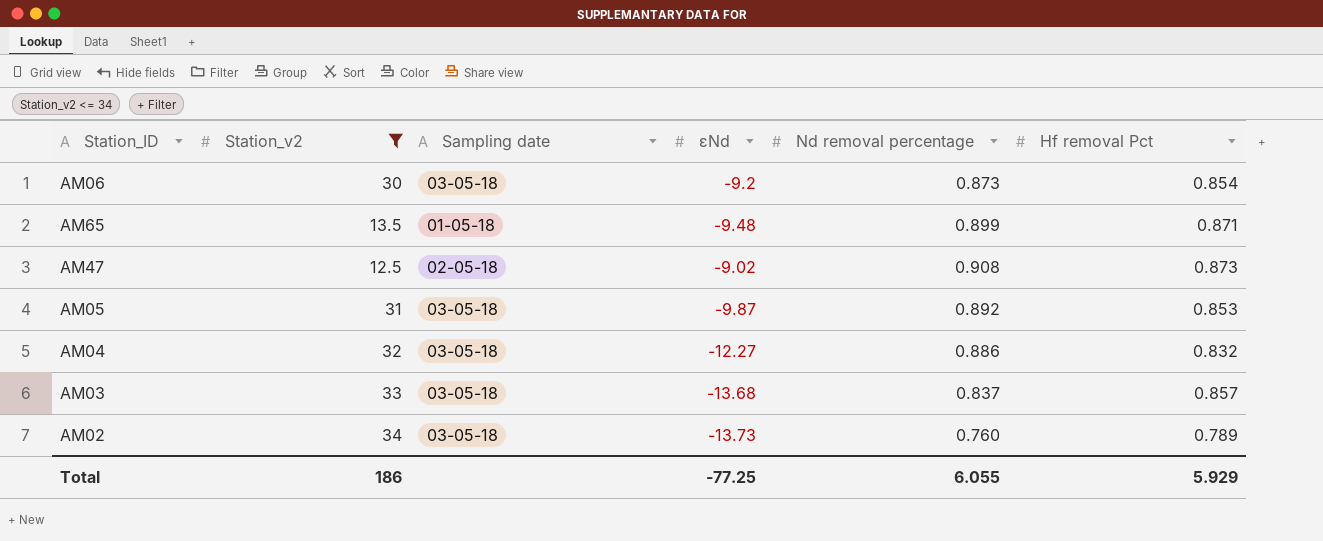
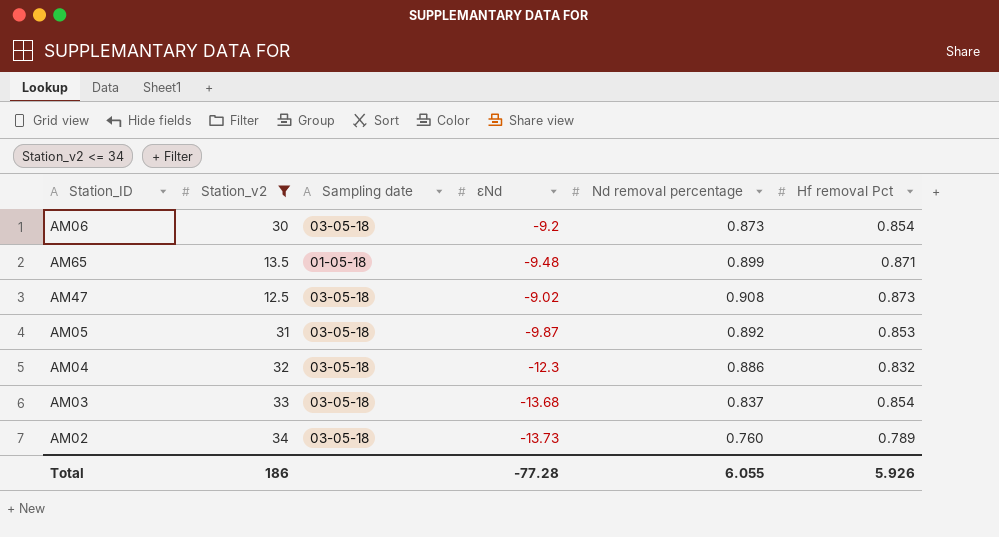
AM47 | Sampling date: 02-05-18 -> 03-05-18
AM04 | εNd: -12.27 -> -12.3
AM03 | Hf removal Pct: 0.857 -> 0.854
Total | εNd: -77.25 -> -77.28
Total | Hf removal Pct: 5.929 -> 5.926

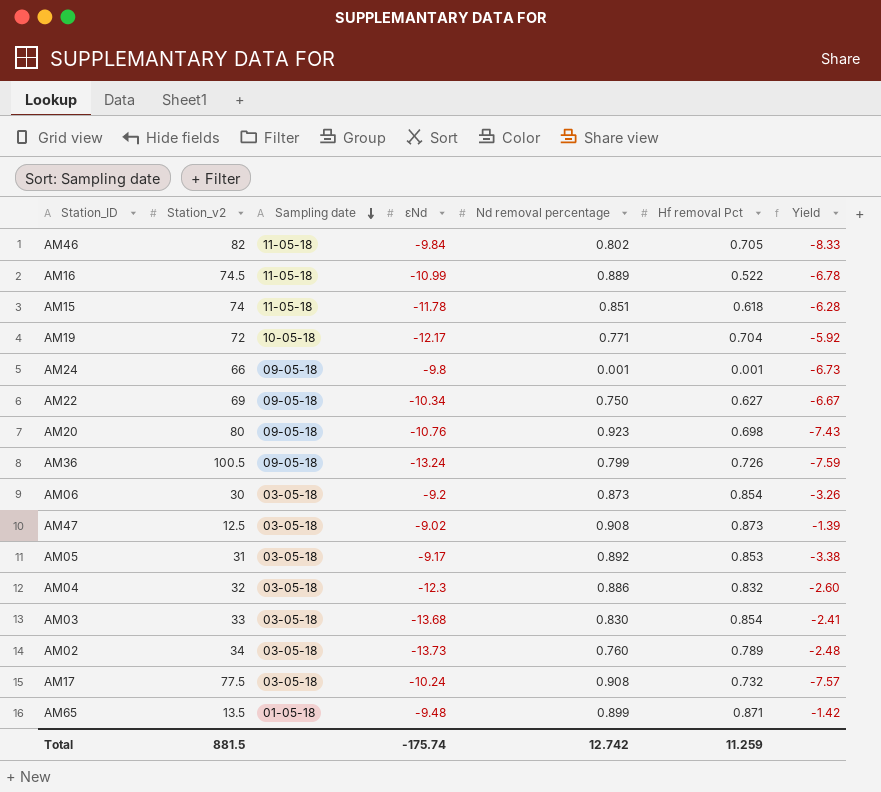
filter: Station_v2 <= 34 -> none
row order: none -> Sampling date descending
column Yield | formula: none -> [Station_v2] / [εNd]
AM05 | εNd: -9.87 -> -9.17
AM03 | Nd removal percentage: 0.837 -> 0.830
Total | Station_v2: 186 -> 881.5
Total | εNd: -77.28 -> -175.74
Total | Nd removal percentage: 6.055 -> 12.742
Total | Hf removal Pct: 5.926 -> 11.259

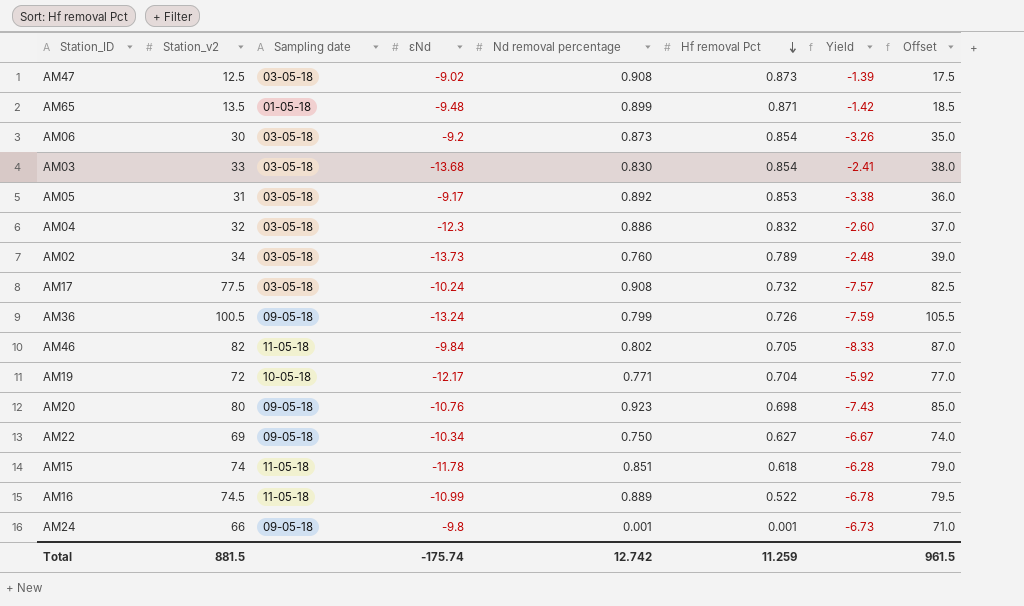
row order: Sampling date descending -> Hf removal Pct descending
column Offset | formula: none -> [Station_v2] + 5

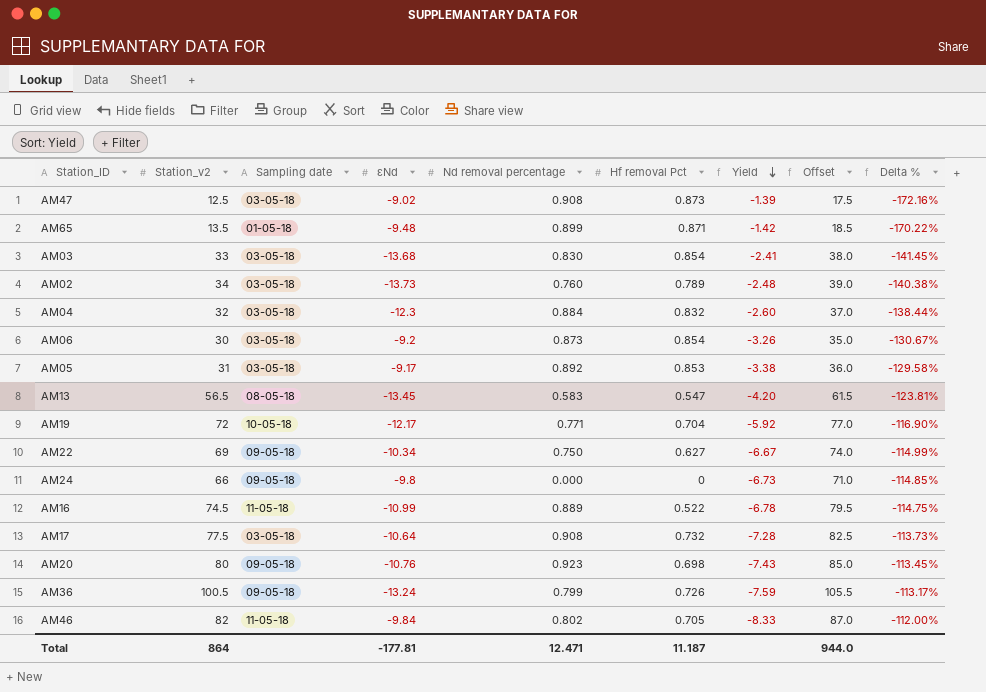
row order: Hf removal Pct descending -> Yield descending
column Delta % | formula: none -> ([εNd] - [Station_v2]) / [Station_v2]
row AM15: 74 | 11-05-18 | -11.78 | 0.851 | 0.618 | -6.28 | 79.0 -> none
AM04 | Nd removal percentage: 0.886 -> 0.884
row AM13: none -> 56.5 | 08-05-18 | -13.45 | 0.583 | 0.547 | -4.20 | 61.5 | -123.81%
AM24 | Nd removal percentage: 0.001 -> 0.000
AM24 | Hf removal Pct: 0.001 -> 0
AM17 | εNd: -10.24 -> -10.64
AM17 | Yield: -7.57 -> -7.28
Total | Station_v2: 881.5 -> 864
Total | εNd: -175.74 -> -177.81
Total | Nd removal percentage: 12.742 -> 12.471
Total | Hf removal Pct: 11.259 -> 11.187
Total | Offset: 961.5 -> 944.0

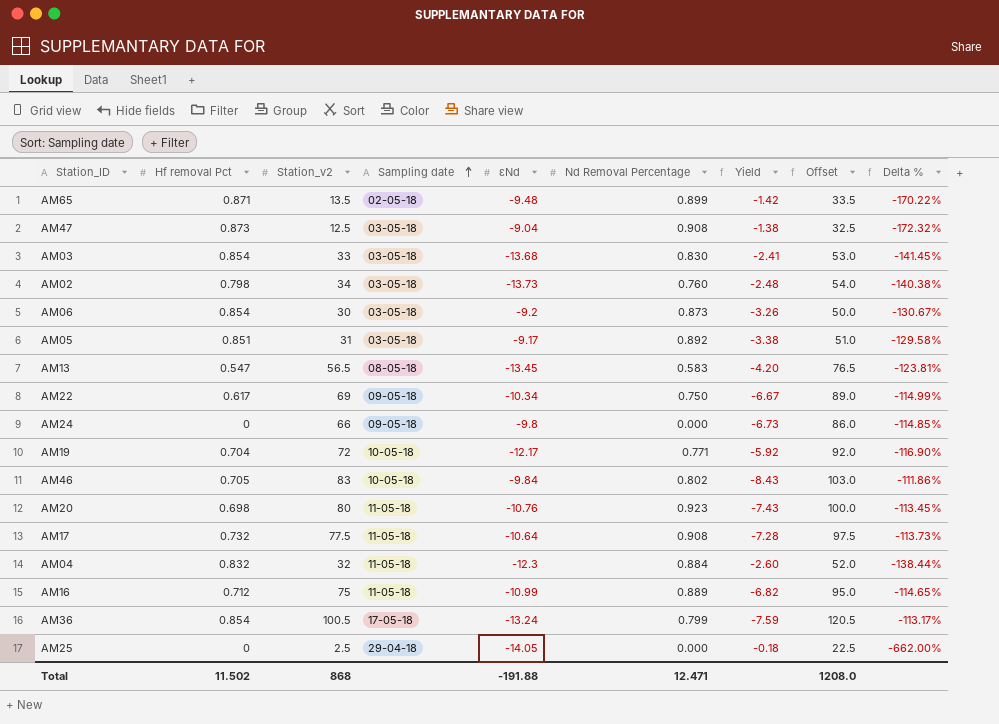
row order: Yield descending -> Sampling date ascending
column Hf removal Pct | position: 6 -> 2
column name: Nd removal percentage -> Nd Removal Percentage
column Offset | formula: [Station_v2] + 5 -> [Station_v2] + 20
AM65 | Sampling date: 01-05-18 -> 02-05-18
AM47 | εNd: -9.02 -> -9.04
AM47 | Yield: -1.39 -> -1.38
AM47 | Delta %: -172.16% -> -172.32%
AM02 | Hf removal Pct: 0.789 -> 0.798
AM05 | Hf removal Pct: 0.853 -> 0.851
AM22 | Hf removal Pct: 0.627 -> 0.617
AM46 | Station_v2: 82 -> 83
AM46 | Sampling date: 11-05-18 -> 10-05-18
AM46 | Yield: -8.33 -> -8.43
AM46 | Delta %: -112.00% -> -111.86%
AM20 | Sampling date: 09-05-18 -> 11-05-18
AM17 | Sampling date: 03-05-18 -> 11-05-18
AM04 | Sampling date: 03-05-18 -> 11-05-18
AM16 | Hf removal Pct: 0.522 -> 0.712
AM16 | Station_v2: 74.5 -> 75
AM16 | Yield: -6.78 -> -6.82
AM16 | Delta %: -114.75% -> -114.65%
AM36 | Hf removal Pct: 0.726 -> 0.854
AM36 | Sampling date: 09-05-18 -> 17-05-18
row AM25: none -> 0 | 2.5 | 29-04-18 | -14.05 | 0.000 | -0.18 | 22.5 | -662.00%
Total | Hf removal Pct: 11.187 -> 11.502
Total | Station_v2: 864 -> 868
Total | εNd: -177.81 -> -191.88
Total | Offset: 944.0 -> 1208.0

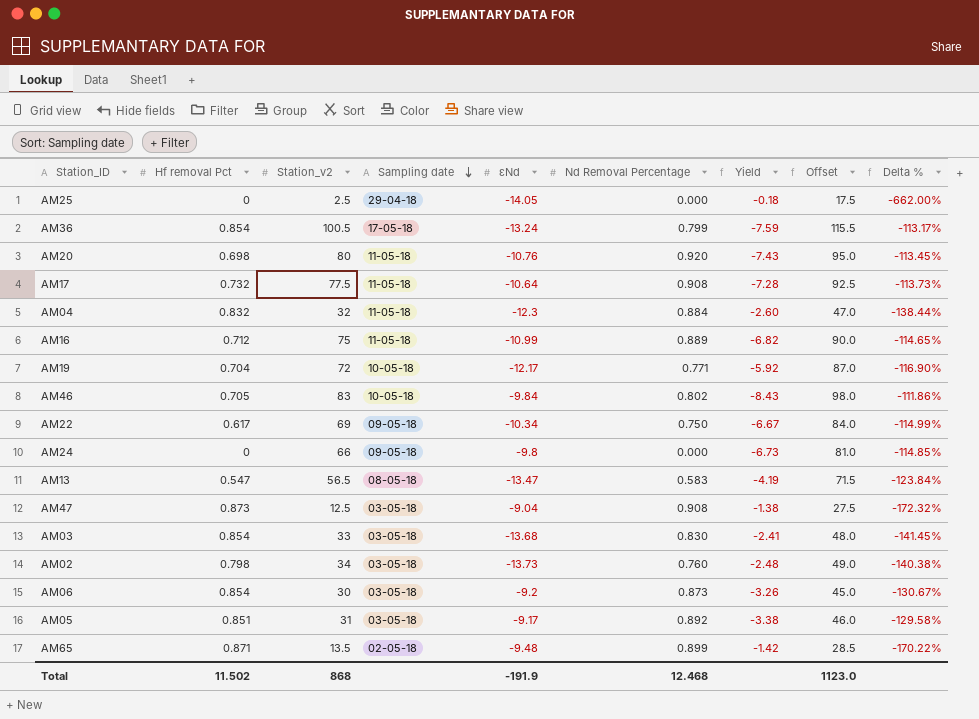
row order: Sampling date ascending -> Sampling date descending
column Offset | formula: [Station_v2] + 20 -> [Station_v2] + 15
AM20 | Nd Removal Percentage: 0.923 -> 0.920
AM13 | εNd: -13.45 -> -13.47
AM13 | Yield: -4.20 -> -4.19
AM13 | Delta %: -123.81% -> -123.84%
Total | εNd: -191.88 -> -191.9
Total | Nd Removal Percentage: 12.471 -> 12.468
Total | Offset: 1208.0 -> 1123.0

